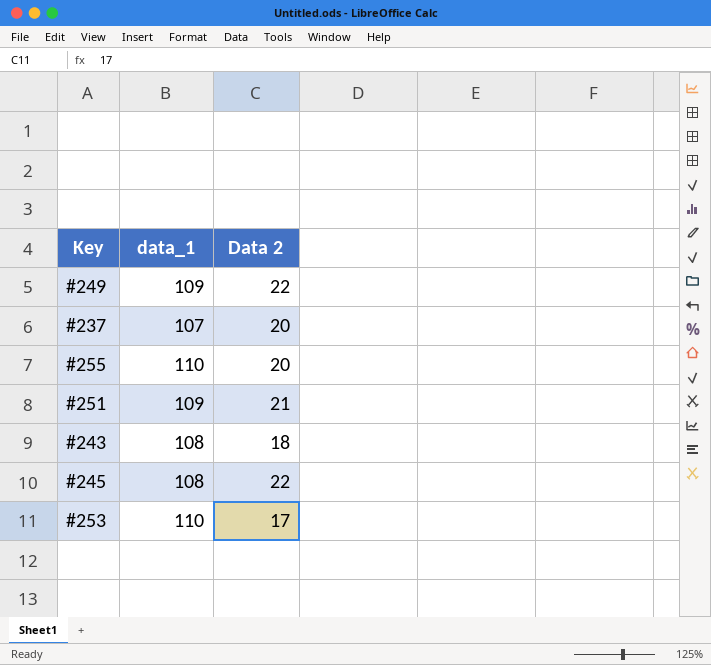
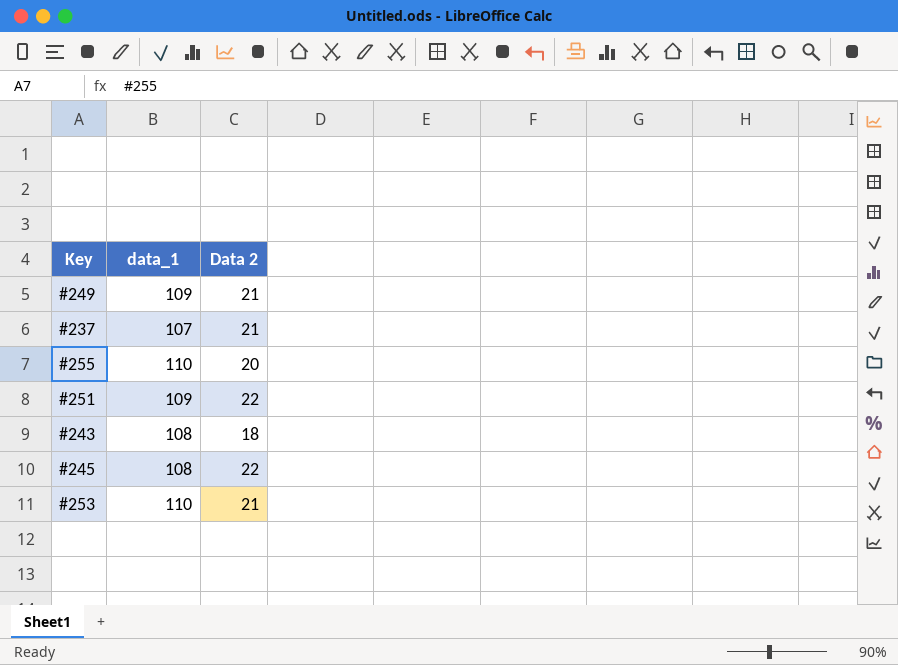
#249 | Data 2: 22 -> 21
#237 | Data 2: 20 -> 21
#251 | Data 2: 21 -> 22
#253 | Data 2: 17 -> 21

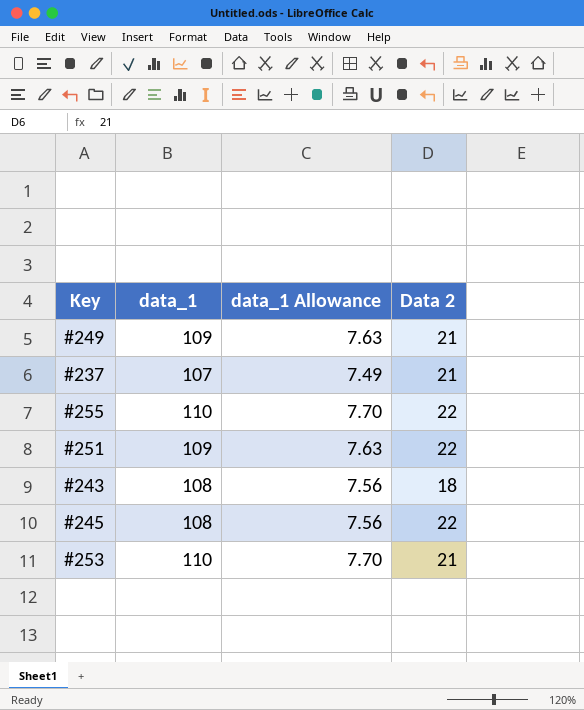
column data_1 Allowance | formula: none -> [data_1] * 0.07
#255 | Data 2: 20 -> 22

